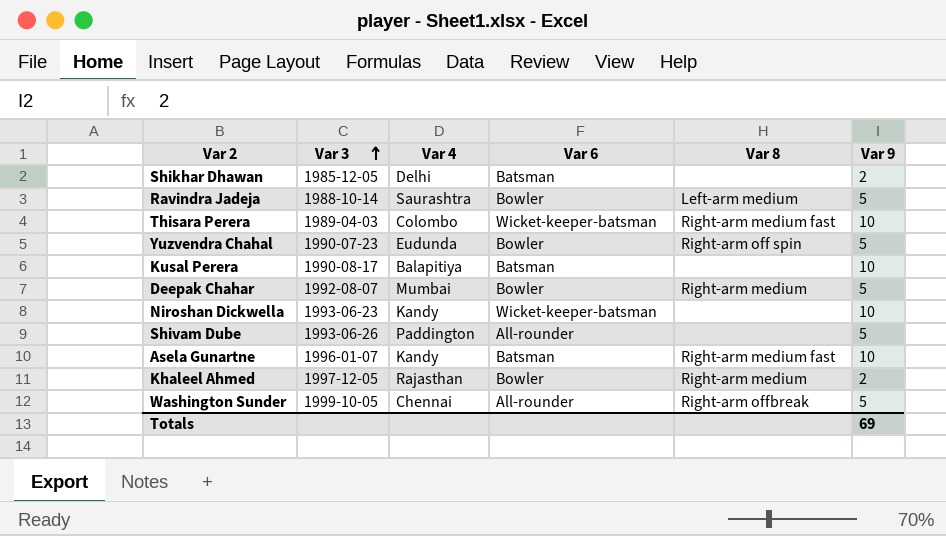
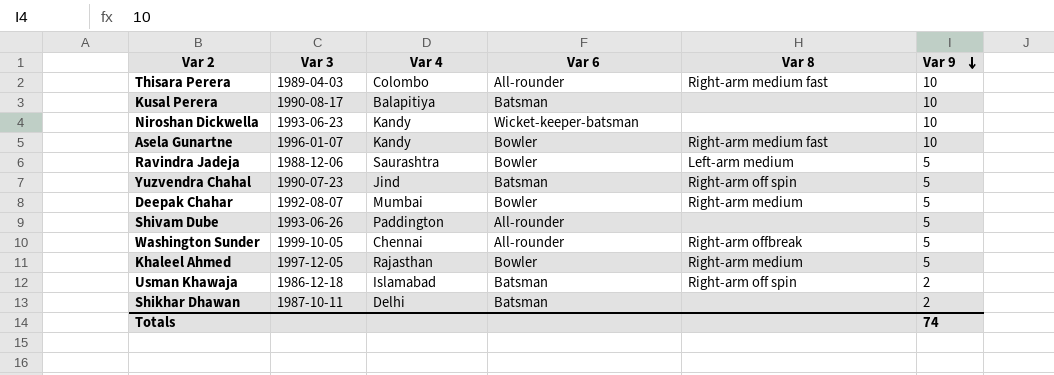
row order: Var 3 ascending -> Var 9 descending
Thisara Perera | Var 6: Wicket-keeper-batsman -> All-rounder
Asela Gunartne | Var 6: Batsman -> Bowler
Ravindra Jadeja | Var 3: 1988-10-14 -> 1988-12-06
Yuzvendra Chahal | Var 4: Eudunda -> Jind
Yuzvendra Chahal | Var 6: Bowler -> Batsman
Khaleel Ahmed | Var 9: 2 -> 5
row Usman Khawaja: none -> 1986-12-18 | Islamabad | Batsman | Right-arm off spin | 2
Shikhar Dhawan | Var 3: 1985-12-05 -> 1987-10-11
Totals | Var 9: 69 -> 74

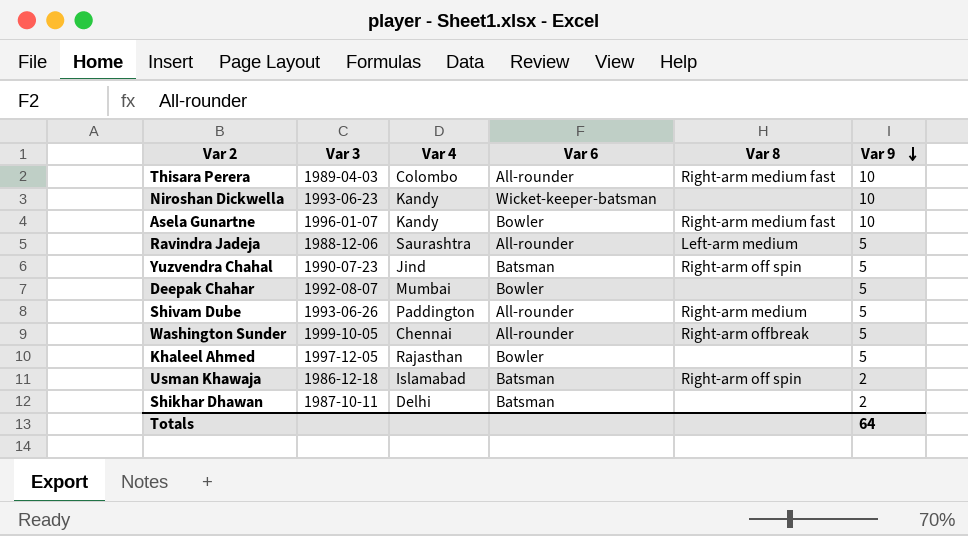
row Kusal Perera: 1990-08-17 | Balapitiya | Batsman | none | 10 -> none
Ravindra Jadeja | Var 6: Bowler -> All-rounder
Deepak Chahar | Var 8: Right-arm medium -> none
Shivam Dube | Var 8: none -> Right-arm medium
Khaleel Ahmed | Var 8: Right-arm medium -> none
Totals | Var 9: 74 -> 64

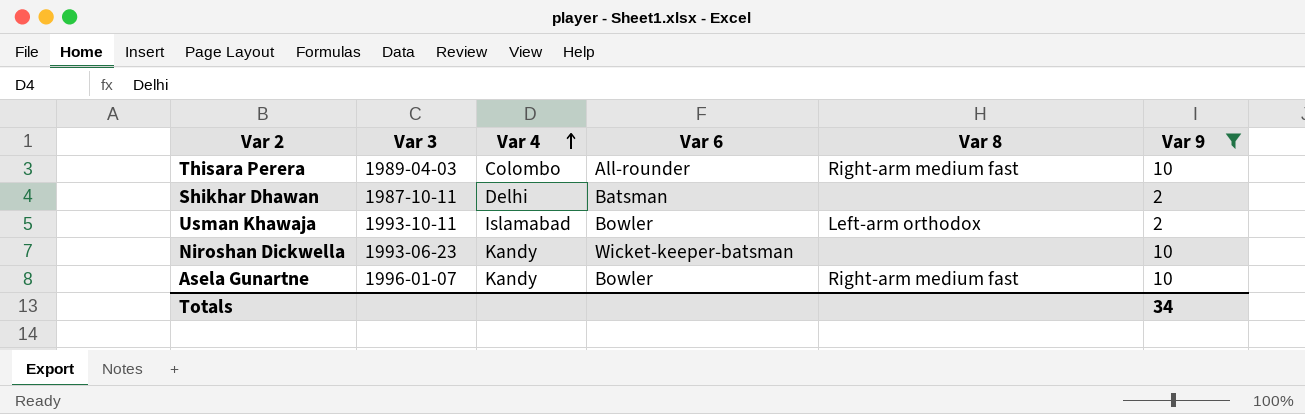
filter: none -> Var 9 != 5
row order: Var 9 descending -> Var 4 ascending
Usman Khawaja | Var 3: 1986-12-18 -> 1993-10-11
Usman Khawaja | Var 6: Batsman -> Bowler
Usman Khawaja | Var 8: Right-arm off spin -> Left-arm orthodox
Totals | Var 9: 64 -> 34

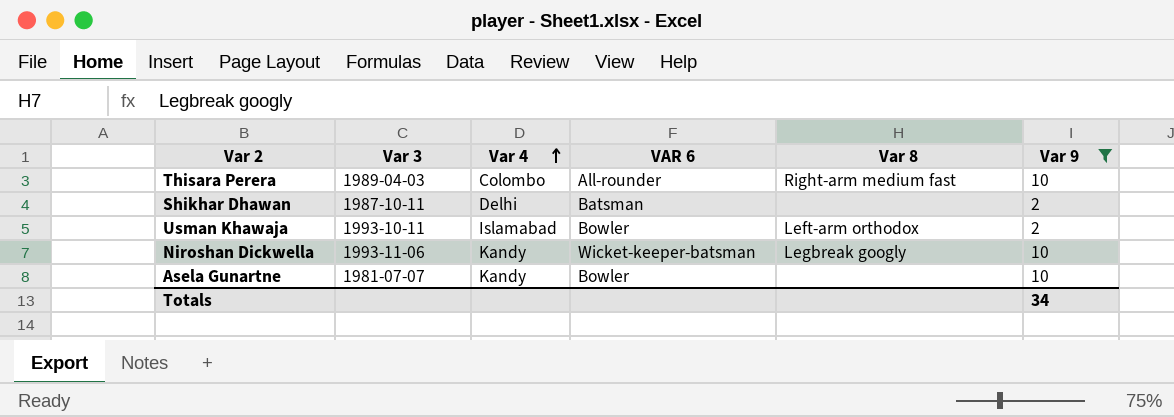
column name: Var 6 -> VAR 6
Niroshan Dickwella | Var 3: 1993-06-23 -> 1993-11-06
Niroshan Dickwella | Var 8: none -> Legbreak googly
Asela Gunartne | Var 3: 1996-01-07 -> 1981-07-07
Asela Gunartne | Var 8: Right-arm medium fast -> none

